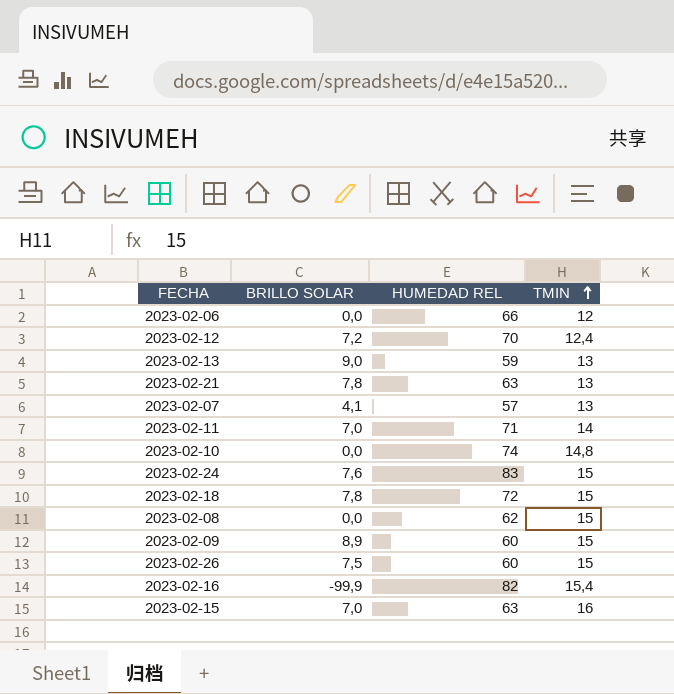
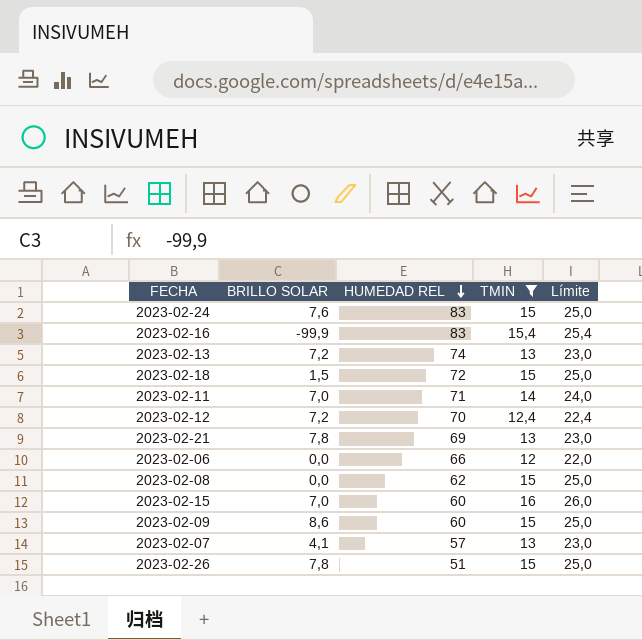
filter: none -> TMIN != 14,8
row order: TMIN ascending -> HUMEDAD REL descending
column Límite | formula: none -> [TMIN] + 10
2023-02-16 | HUMEDAD REL: 82 -> 83
2023-02-13 | BRILLO SOLAR: 9,0 -> 7,2
2023-02-13 | HUMEDAD REL: 59 -> 74
2023-02-18 | BRILLO SOLAR: 7,8 -> 1,5
2023-02-21 | HUMEDAD REL: 63 -> 69
2023-02-15 | HUMEDAD REL: 63 -> 60
2023-02-09 | BRILLO SOLAR: 8,9 -> 8,6
2023-02-26 | BRILLO SOLAR: 7,5 -> 7,8
2023-02-26 | HUMEDAD REL: 60 -> 51

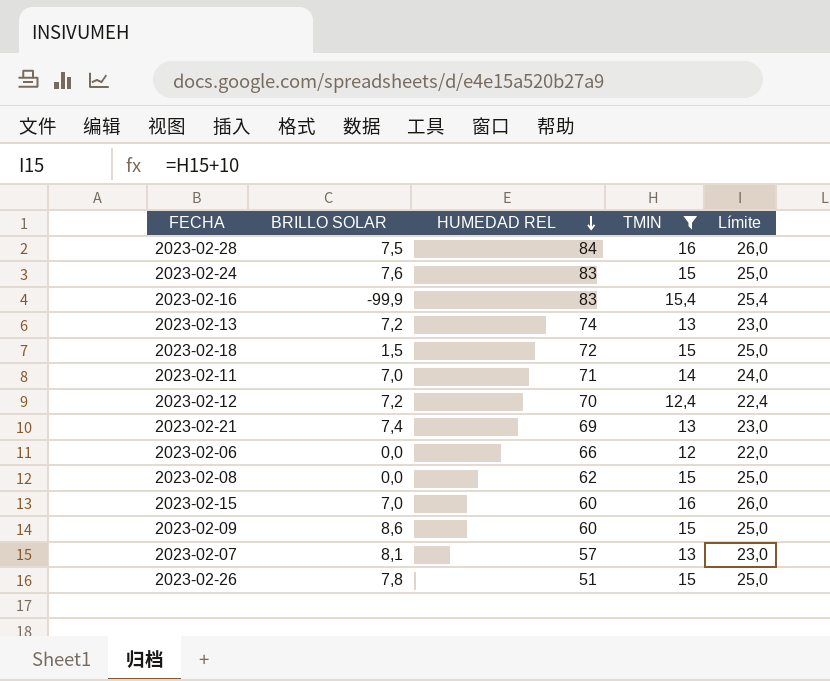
row 2023-02-28: none -> 7,5 | 84 | 16 | 26,0
2023-02-21 | BRILLO SOLAR: 7,8 -> 7,4
2023-02-07 | BRILLO SOLAR: 4,1 -> 8,1

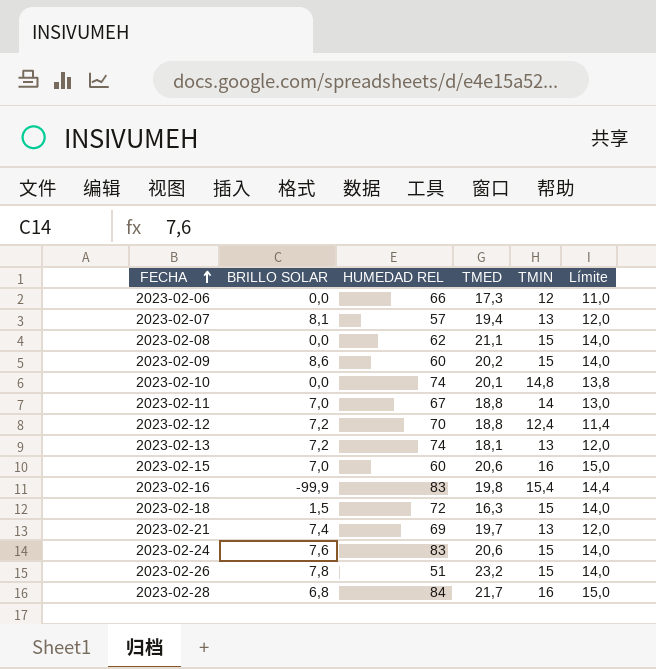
filter: TMIN != 14,8 -> none
row order: HUMEDAD REL descending -> FECHA ascending
column TMED | position: none -> 4
column Límite | formula: [TMIN] + 10 -> [TMIN] - 1
2023-02-11 | HUMEDAD REL: 71 -> 67
2023-02-28 | BRILLO SOLAR: 7,5 -> 6,8

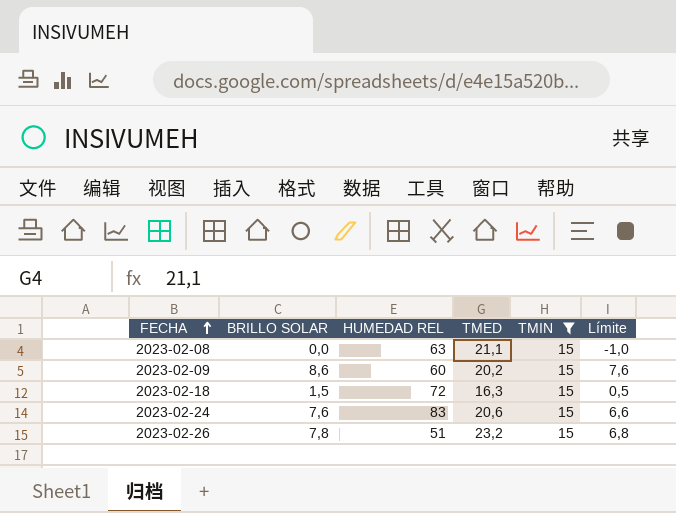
filter: none -> TMIN = 15
column Límite | formula: [TMIN] - 1 -> [BRILLO SOLAR] - 1
2023-02-08 | HUMEDAD REL: 62 -> 63

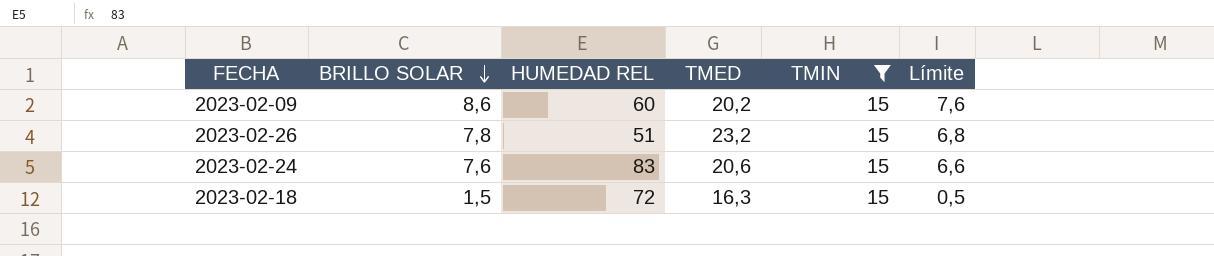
row order: FECHA ascending -> BRILLO SOLAR descending
row 2023-02-08: 0,0 | 63 | 21,1 | 15 | -1,0 -> none

